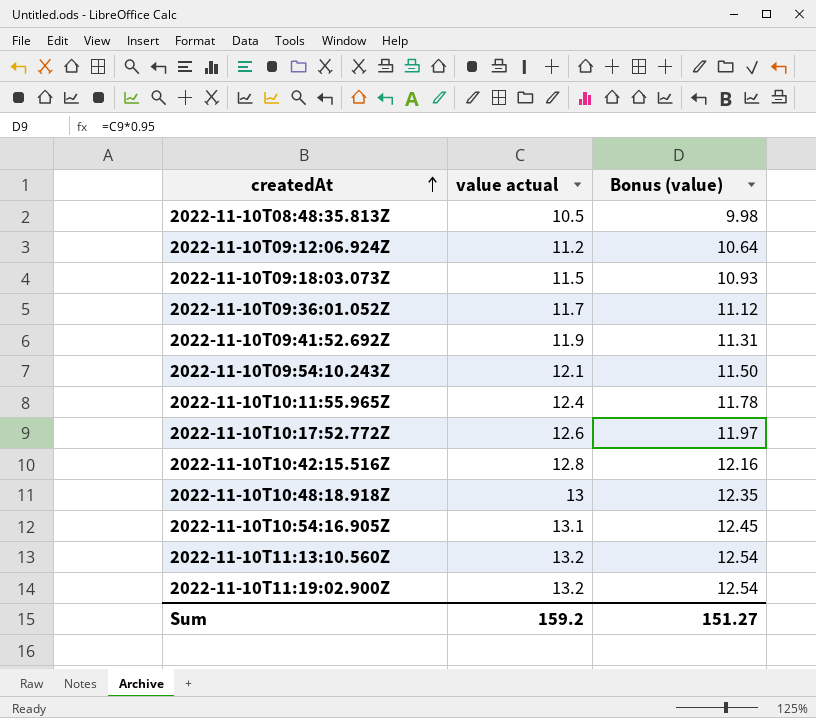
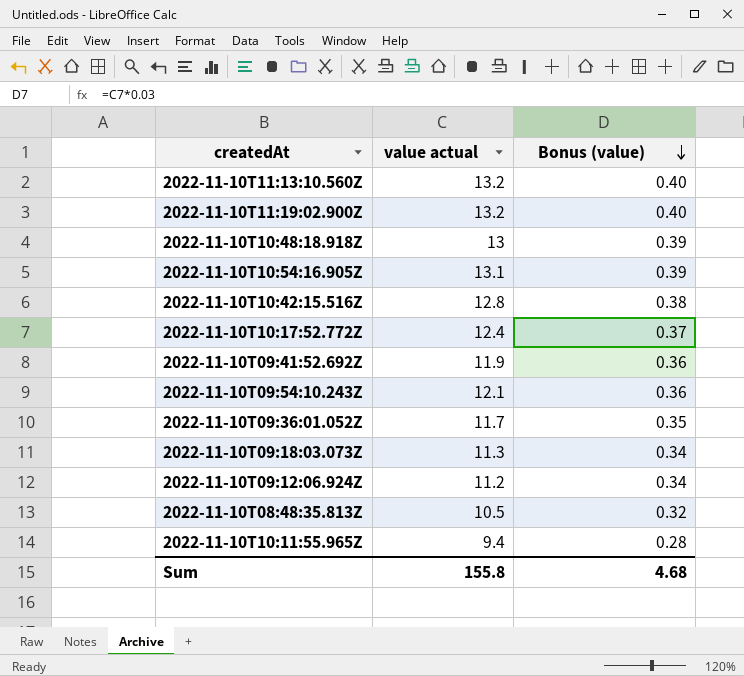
row order: createdAt ascending -> Bonus (value) descending
column Bonus (value) | formula: [value actual] * 0.95 -> [value actual] * 0.03
2022-11-10T10:17:52.772Z | value actual: 12.6 -> 12.4
2022-11-10T09:18:03.073Z | value actual: 11.5 -> 11.3
2022-11-10T10:11:55.965Z | value actual: 12.4 -> 9.4
Sum | value actual: 159.2 -> 155.8
Sum | Bonus (value): 151.27 -> 4.68

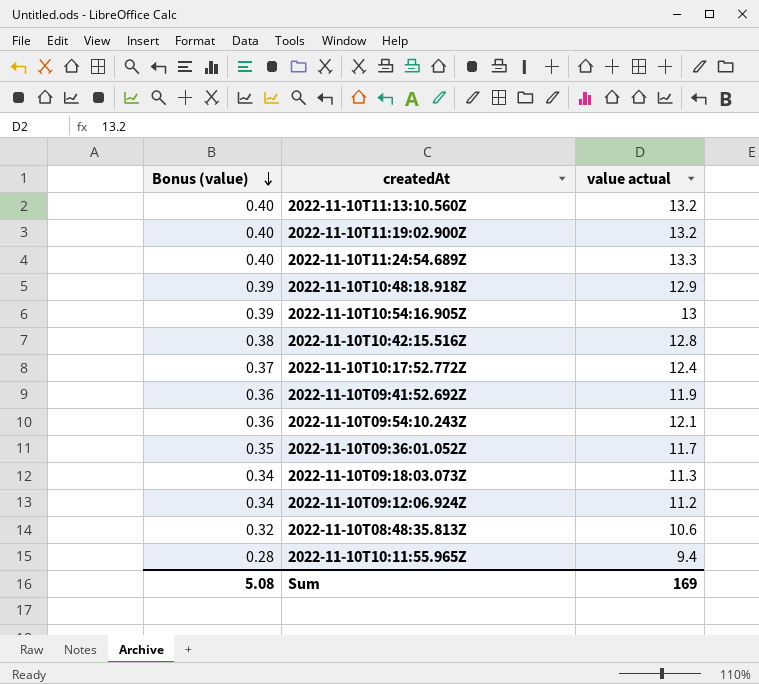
column Bonus (value) | position: 3 -> 1
row 2022-11-10T11:24:54.689Z: none -> 0.40 | 13.3
2022-11-10T10:48:18.918Z | value actual: 13 -> 12.9
2022-11-10T10:54:16.905Z | value actual: 13.1 -> 13
2022-11-10T08:48:35.813Z | value actual: 10.5 -> 10.6
Sum | Bonus (value): 4.68 -> 5.08
Sum | value actual: 155.8 -> 169

